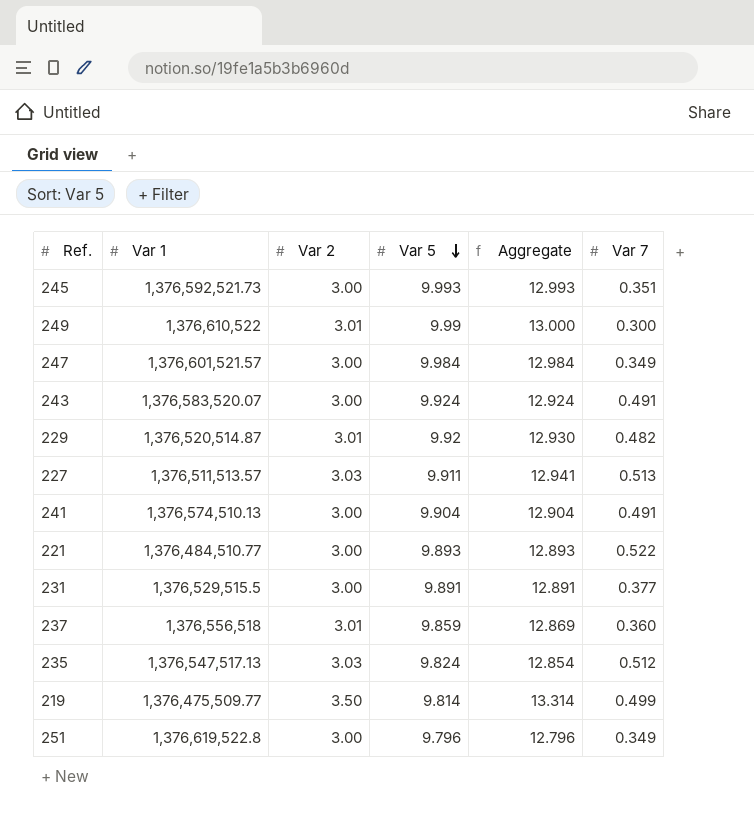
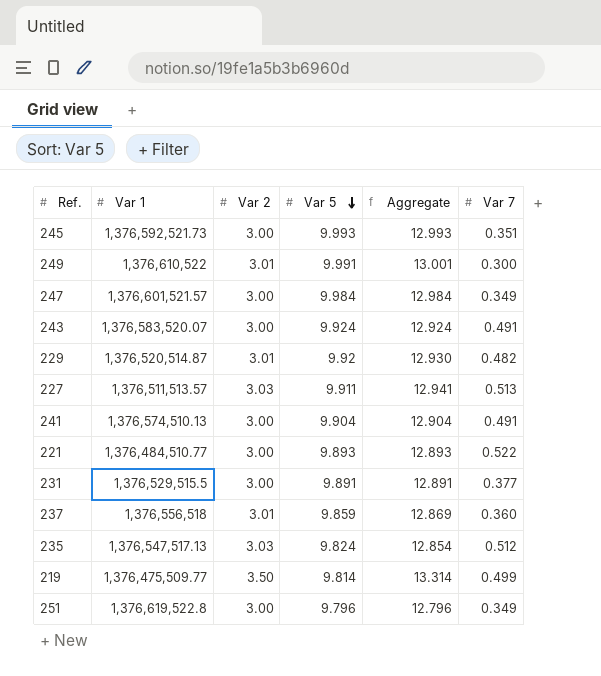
249 | Var 5: 9.99 -> 9.991
249 | Aggregate: 13.000 -> 13.001

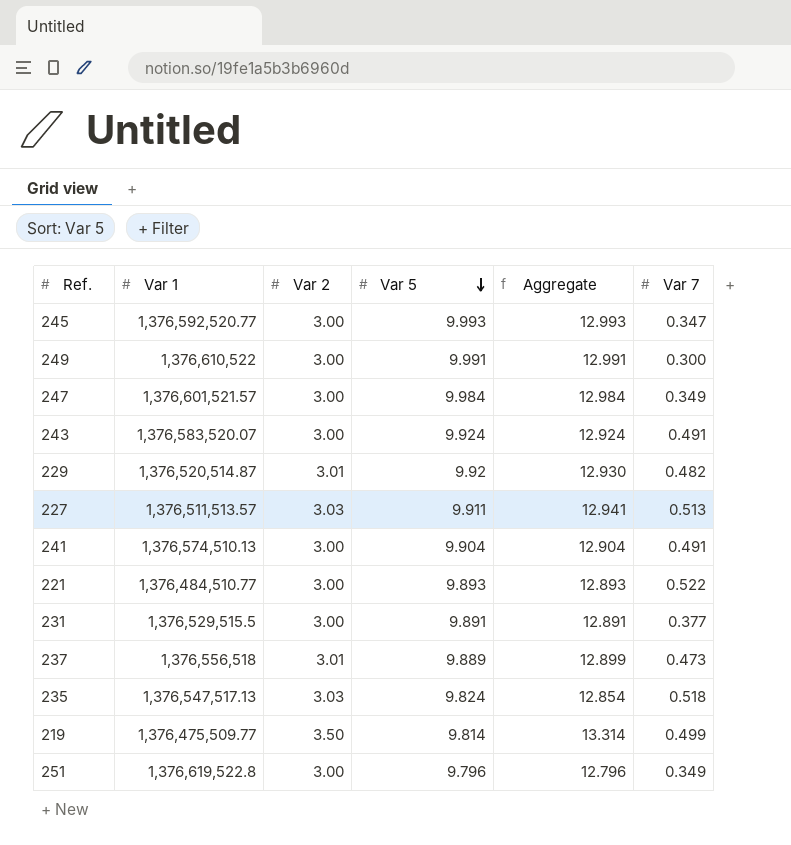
245 | Var 1: 1,376,592,521.73 -> 1,376,592,520.77
245 | Var 7: 0.351 -> 0.347
249 | Var 2: 3.01 -> 3.00
249 | Aggregate: 13.001 -> 12.991
237 | Var 5: 9.859 -> 9.889
237 | Aggregate: 12.869 -> 12.899
237 | Var 7: 0.360 -> 0.473
235 | Var 7: 0.512 -> 0.518

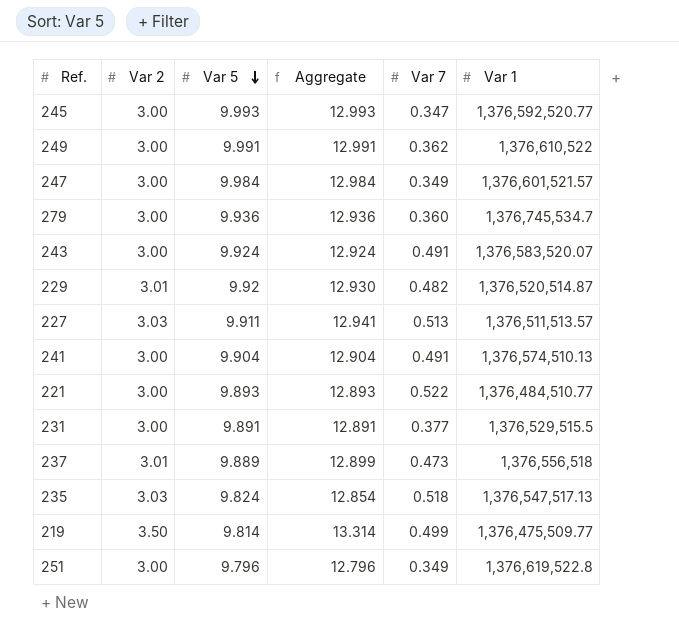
column Var 1 | position: 2 -> 6
249 | Var 7: 0.300 -> 0.362
row 279: none -> 3.00 | 9.936 | 12.936 | 0.360 | 1,376,745,534.7

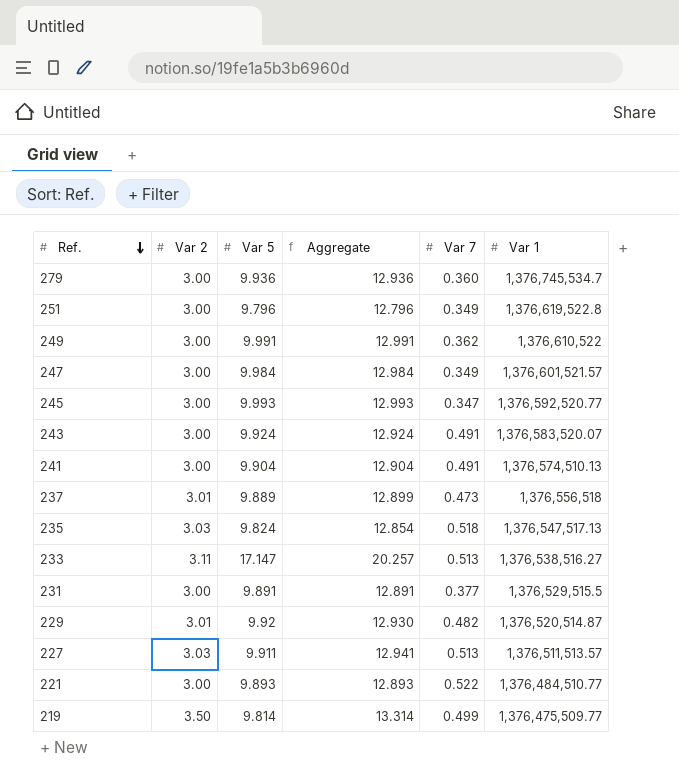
row order: Var 5 descending -> Ref. descending
row 233: none -> 3.11 | 17.147 | 20.257 | 0.513 | 1,376,538,516.27

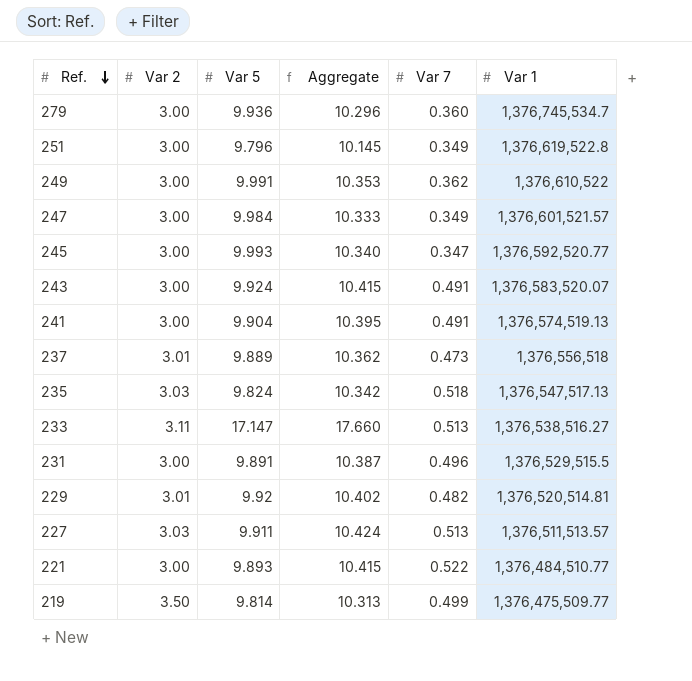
column Aggregate | formula: [Var 2] + [Var 5] -> [Var 5] + [Var 7]
241 | Var 1: 1,376,574,510.13 -> 1,376,574,519.13
231 | Var 7: 0.377 -> 0.496
229 | Var 1: 1,376,520,514.87 -> 1,376,520,514.81

